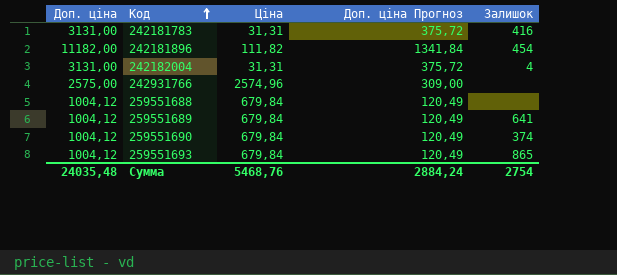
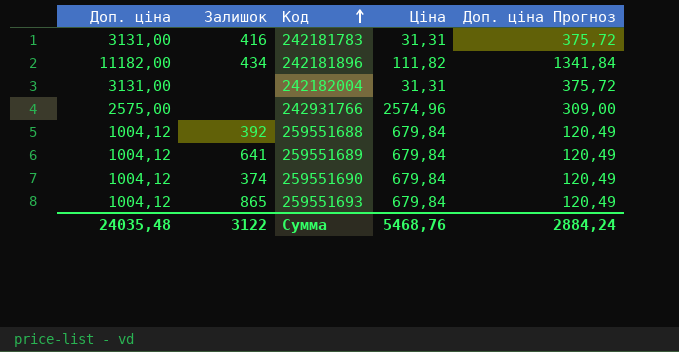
column Залишок | position: 5 -> 2
242181896 | Залишок: 454 -> 434
242182004 | Залишок: 4 -> none
259551688 | Залишок: none -> 392
Сумма | Залишок: 2754 -> 3122

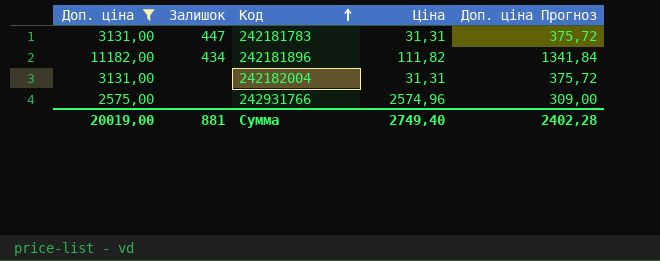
filter: none -> Доп. ціна != 1004,12
242181783 | Залишок: 416 -> 447
Сумма | Доп. ціна: 24035,48 -> 20019,00
Сумма | Залишок: 3122 -> 881
Сумма | Ціна: 5468,76 -> 2749,40
Сумма | Доп. ціна Прогноз: 2884,24 -> 2402,28

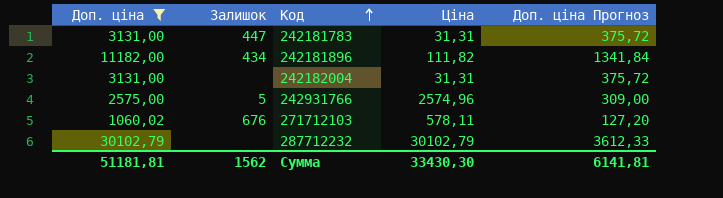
242931766 | Залишок: none -> 5
row 271712103: none -> 1060,02 | 676 | 578,11 | 127,20
row 287712232: none -> 30102,79 | none | 30102,79 | 3612,33
Сумма | Доп. ціна: 20019,00 -> 51181,81
Сумма | Залишок: 881 -> 1562
Сумма | Ціна: 2749,40 -> 33430,30
Сумма | Доп. ціна Прогноз: 2402,28 -> 6141,81

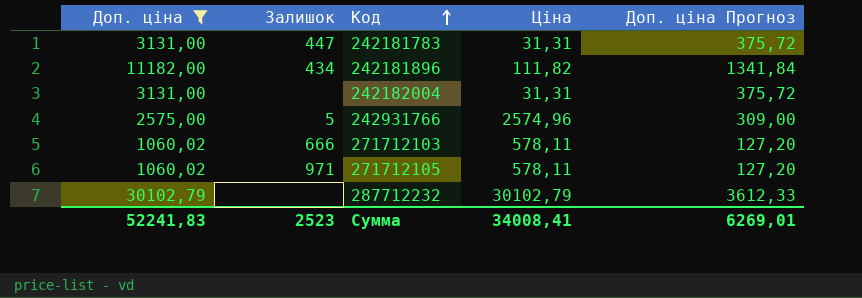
271712103 | Залишок: 676 -> 666
row 271712105: none -> 1060,02 | 971 | 578,11 | 127,20
Сумма | Доп. ціна: 51181,81 -> 52241,83
Сумма | Залишок: 1562 -> 2523
Сумма | Ціна: 33430,30 -> 34008,41
Сумма | Доп. ціна Прогноз: 6141,81 -> 6269,01

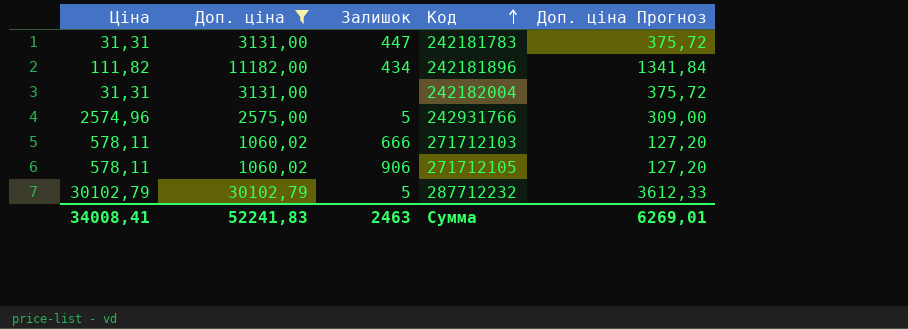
column Ціна | position: 4 -> 1
271712105 | Залишок: 971 -> 906
287712232 | Залишок: none -> 5
Сумма | Залишок: 2523 -> 2463

